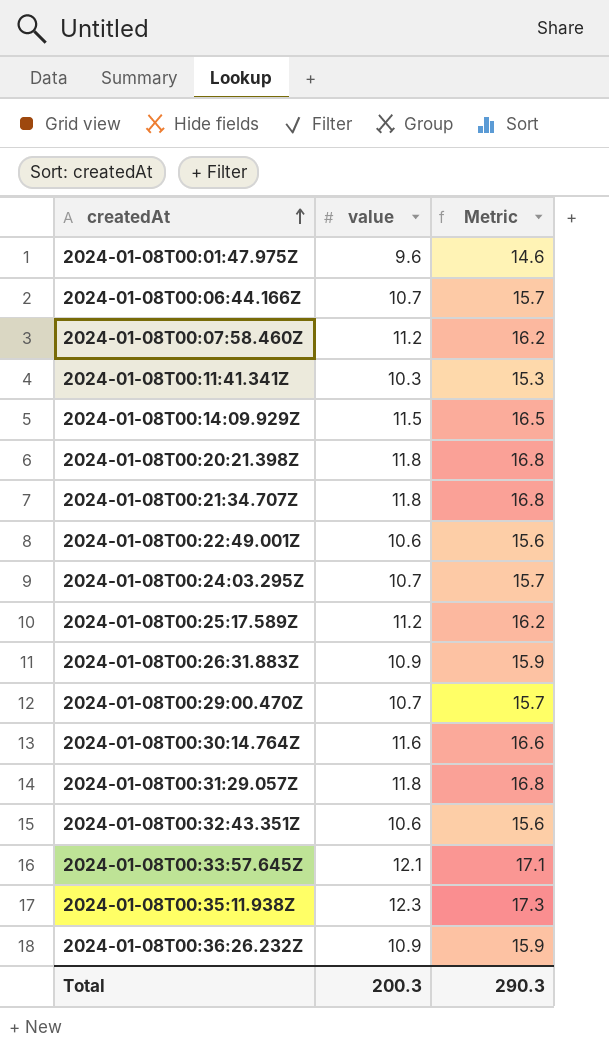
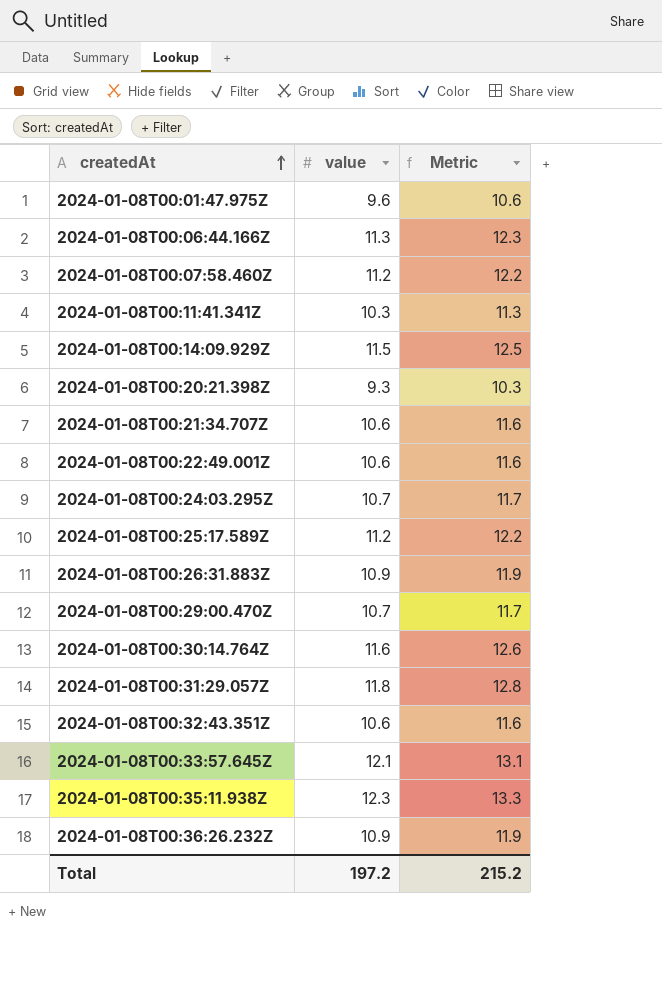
column Metric | formula: [value] + 5 -> [value] + 1
2024-01-08T00:06:44.166Z | value: 10.7 -> 11.3
2024-01-08T00:20:21.398Z | value: 11.8 -> 9.3
2024-01-08T00:21:34.707Z | value: 11.8 -> 10.6
Total | value: 200.3 -> 197.2
Total | Metric: 290.3 -> 215.2

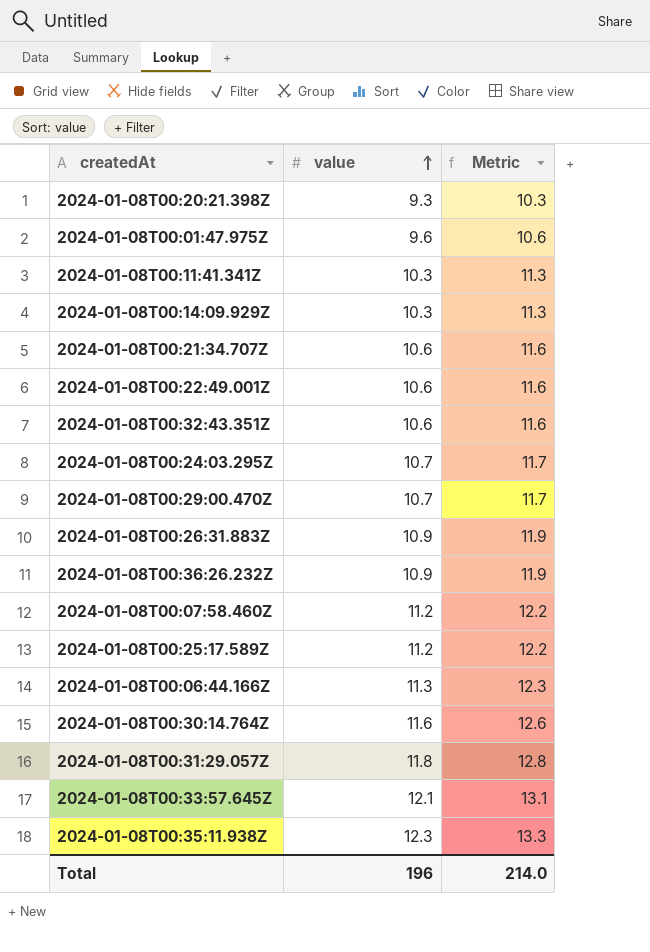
row order: createdAt ascending -> value ascending
2024-01-08T00:14:09.929Z | value: 11.5 -> 10.3
2024-01-08T00:14:09.929Z | Metric: 12.5 -> 11.3
Total | value: 197.2 -> 196
Total | Metric: 215.2 -> 214.0

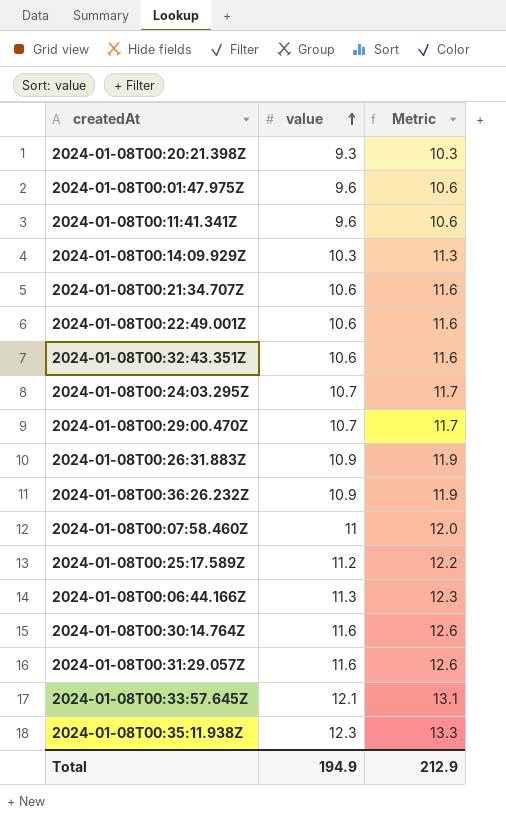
2024-01-08T00:11:41.341Z | value: 10.3 -> 9.6
2024-01-08T00:11:41.341Z | Metric: 11.3 -> 10.6
2024-01-08T00:07:58.460Z | value: 11.2 -> 11
2024-01-08T00:07:58.460Z | Metric: 12.2 -> 12.0
2024-01-08T00:31:29.057Z | value: 11.8 -> 11.6
2024-01-08T00:31:29.057Z | Metric: 12.8 -> 12.6
Total | value: 196 -> 194.9
Total | Metric: 214.0 -> 212.9

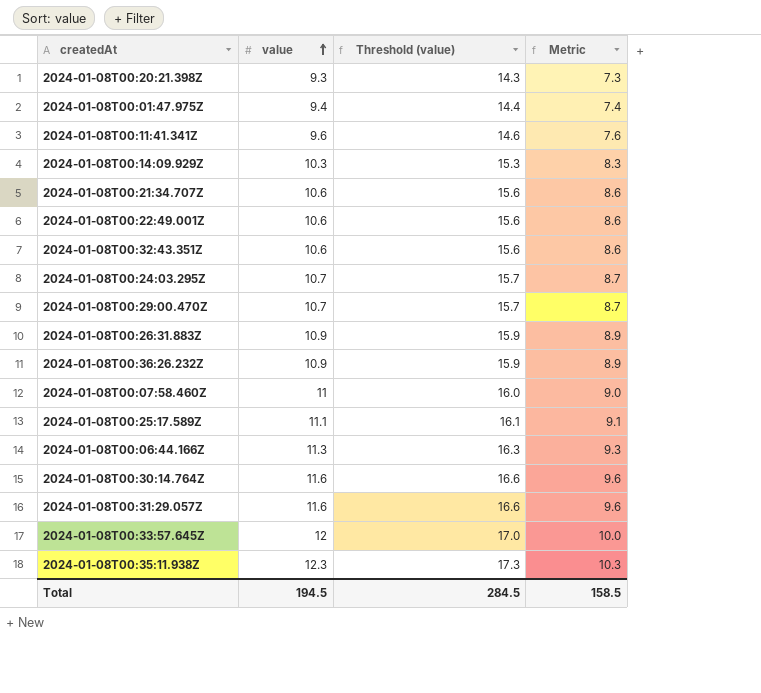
column Threshold (value) | formula: none -> [value] + 5
column Metric | formula: [value] + 1 -> [value] - 2
2024-01-08T00:01:47.975Z | value: 9.6 -> 9.4
2024-01-08T00:25:17.589Z | value: 11.2 -> 11.1
2024-01-08T00:33:57.645Z | value: 12.1 -> 12
Total | value: 194.9 -> 194.5
Total | Metric: 212.9 -> 158.5

